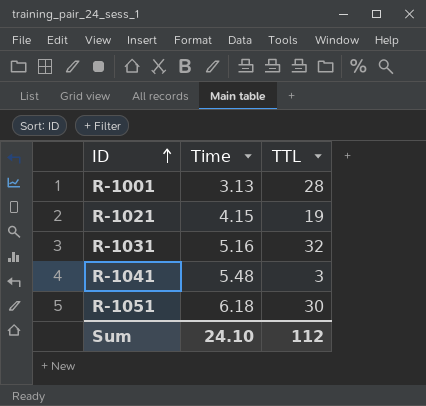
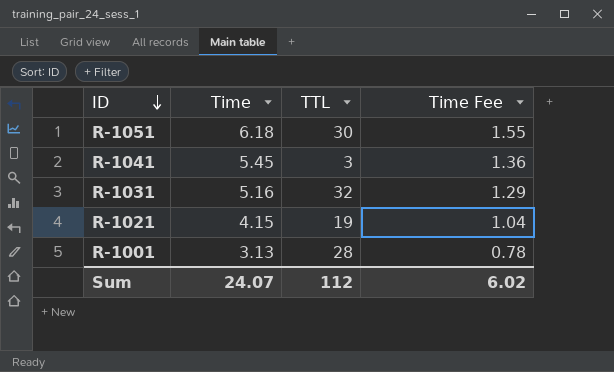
row order: ID ascending -> ID descending
column Time Fee | formula: none -> [Time] * 0.25
R-1041 | Time: 5.48 -> 5.45
Sum | Time: 24.10 -> 24.07

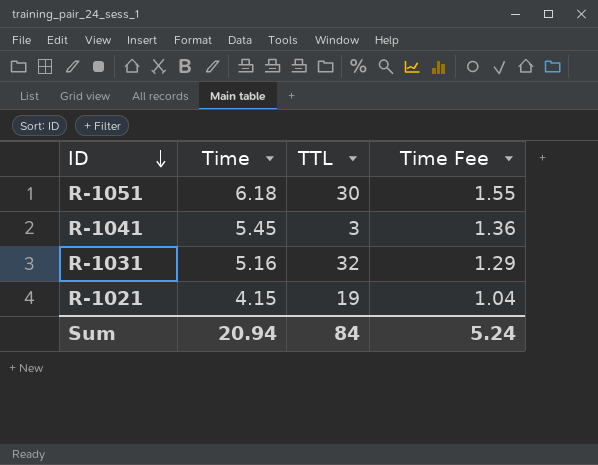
row R-1001: 3.13 | 28 | 0.78 -> none
Sum | Time: 24.07 -> 20.94
Sum | TTL: 112 -> 84
Sum | Time Fee: 6.02 -> 5.24

